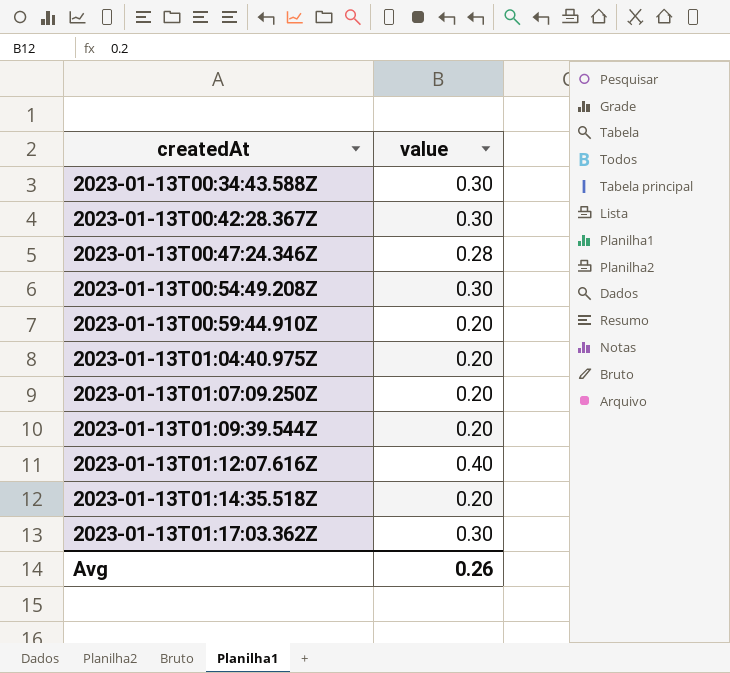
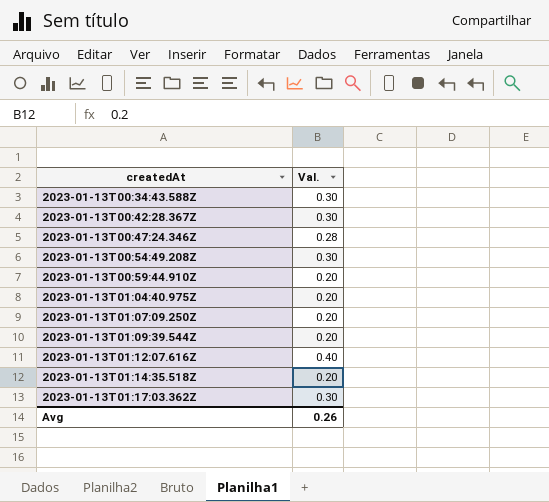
column name: value -> Val.

